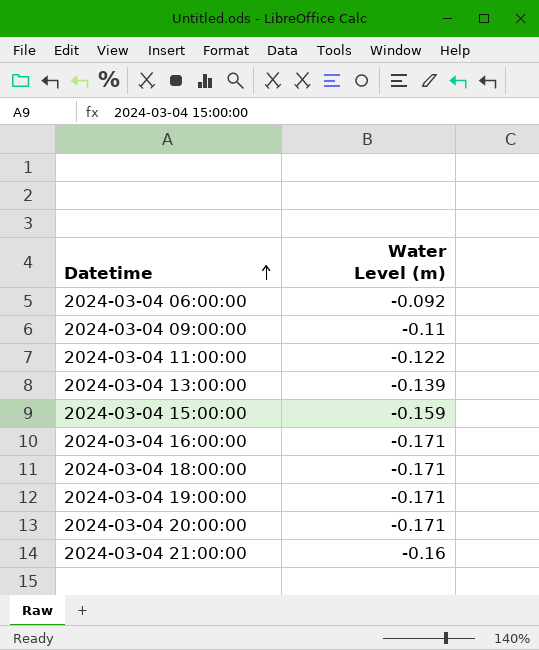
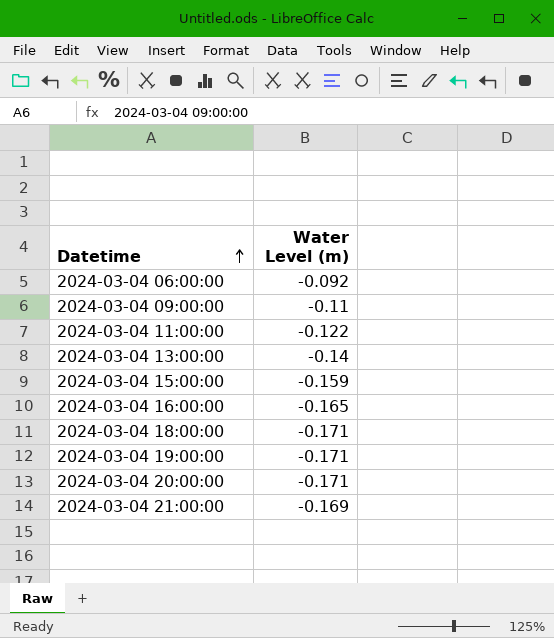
2024-03-04 13:00:00 | Water Level (m): -0.139 -> -0.14
2024-03-04 16:00:00 | Water Level (m): -0.171 -> -0.165
2024-03-04 21:00:00 | Water Level (m): -0.16 -> -0.169

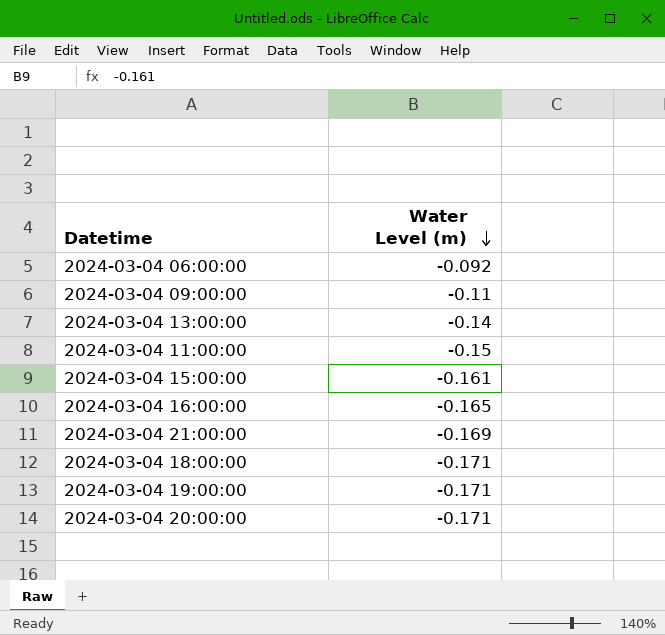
row order: Datetime ascending -> Water Level (m) descending
2024-03-04 11:00:00 | Water Level (m): -0.122 -> -0.15
2024-03-04 15:00:00 | Water Level (m): -0.159 -> -0.161

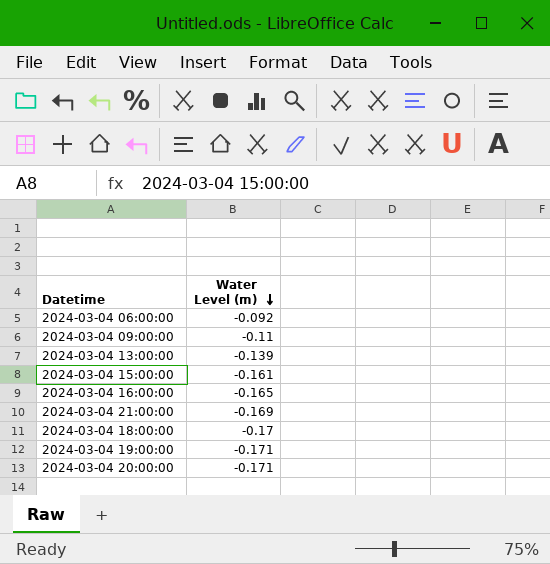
row 2024-03-04 11:00:00: -0.15 -> none
2024-03-04 13:00:00 | Water Level (m): -0.14 -> -0.139
2024-03-04 18:00:00 | Water Level (m): -0.171 -> -0.17

